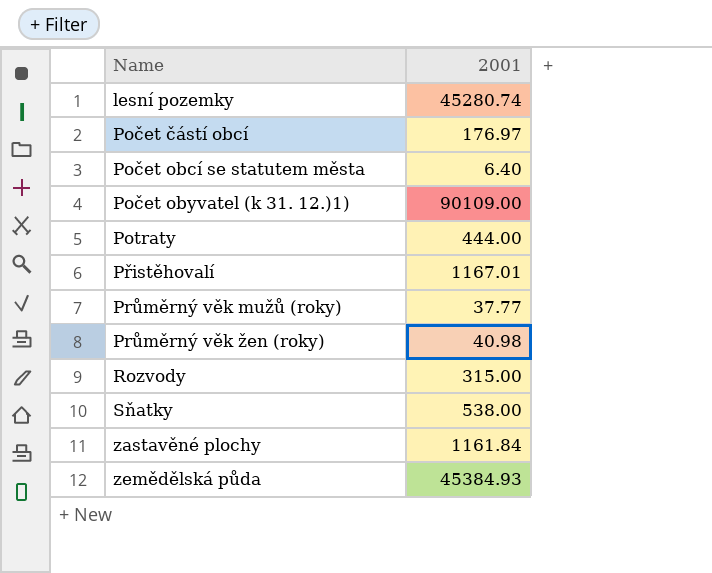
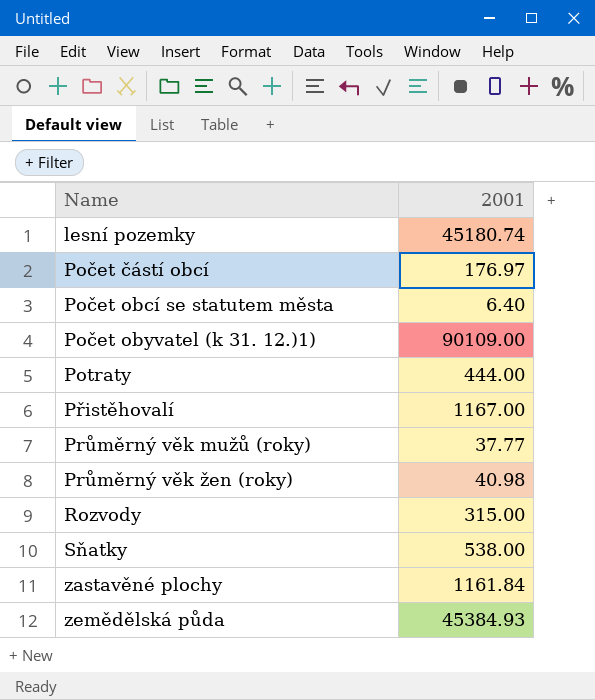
lesní pozemky | 2001: 45280.74 -> 45180.74
Přistěhovalí | 2001: 1167.01 -> 1167.00

